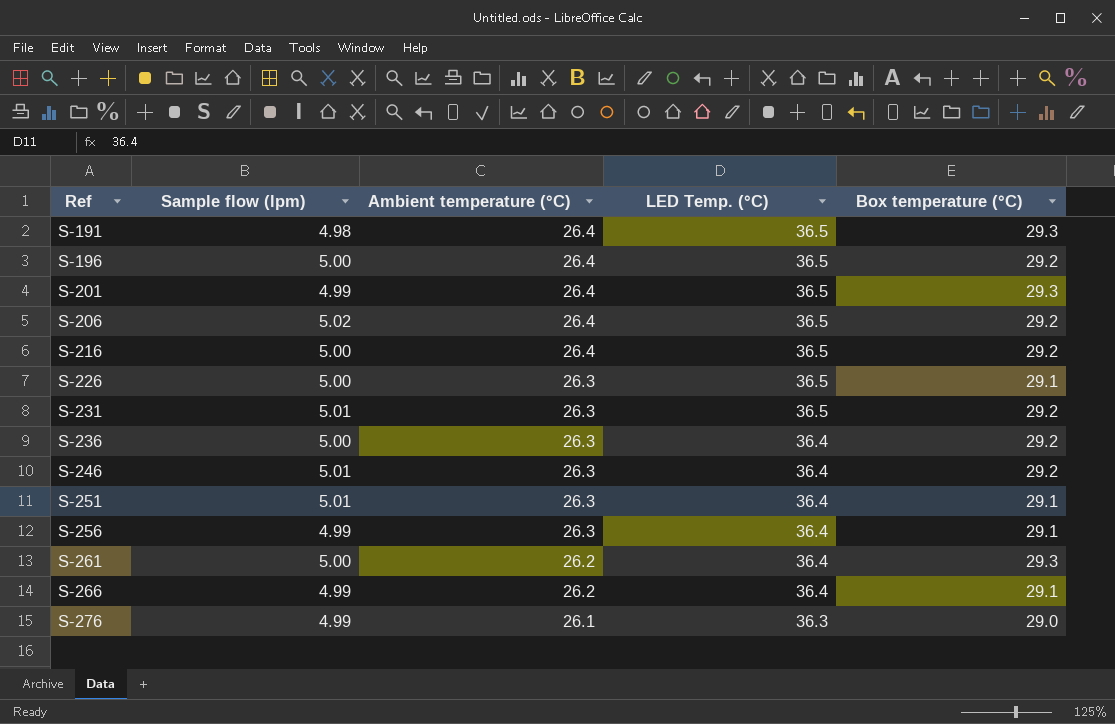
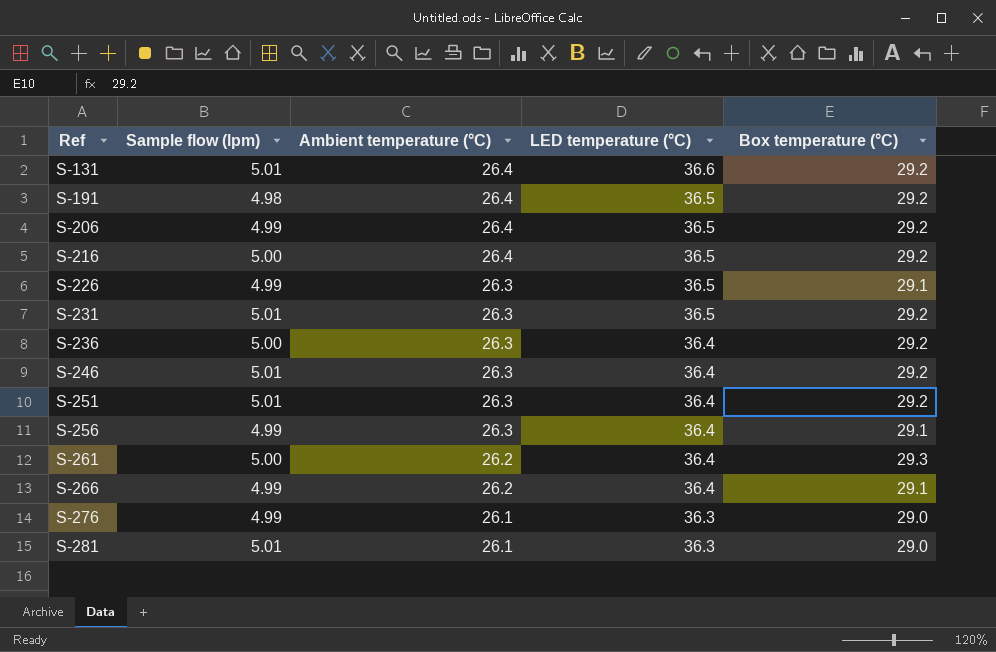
column name: LED Temp. (°C) -> LED temperature (°C)
row S-196: 5.00 | 26.4 | 36.5 | 29.2 -> none
row S-201: 4.99 | 26.4 | 36.5 | 29.3 -> none
row S-131: none -> 5.01 | 26.4 | 36.6 | 29.2
S-191 | Box temperature (°C): 29.3 -> 29.2
S-206 | Sample flow (lpm): 5.02 -> 4.99
S-226 | Sample flow (lpm): 5.00 -> 4.99
S-251 | Box temperature (°C): 29.1 -> 29.2
row S-281: none -> 5.01 | 26.1 | 36.3 | 29.0

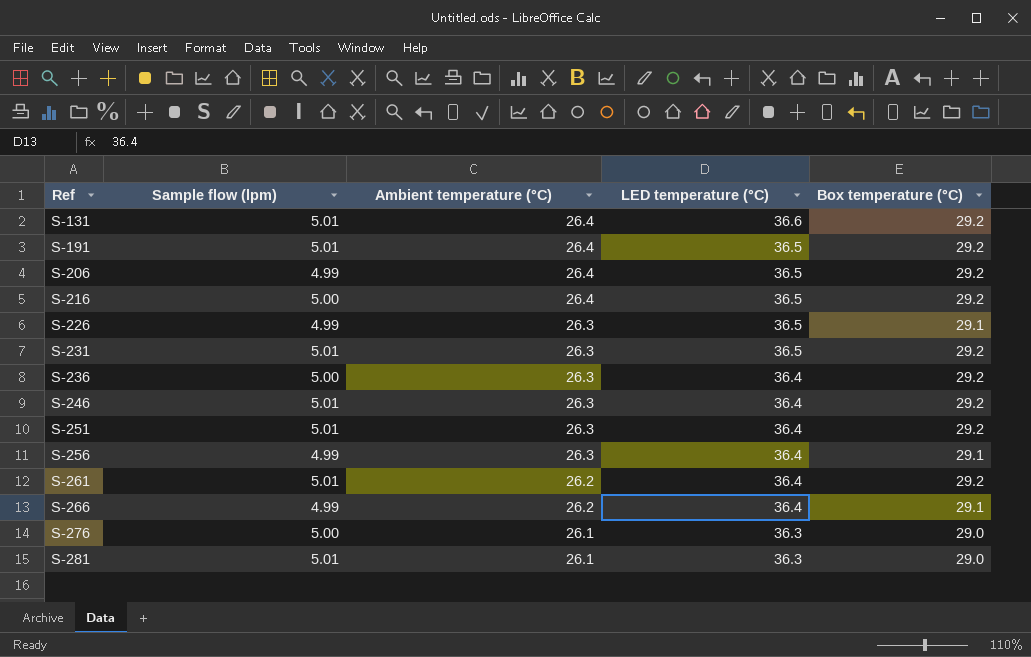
S-191 | Sample flow (lpm): 4.98 -> 5.01
S-261 | Sample flow (lpm): 5.00 -> 5.01
S-261 | Box temperature (°C): 29.3 -> 29.2
S-276 | Sample flow (lpm): 4.99 -> 5.00

